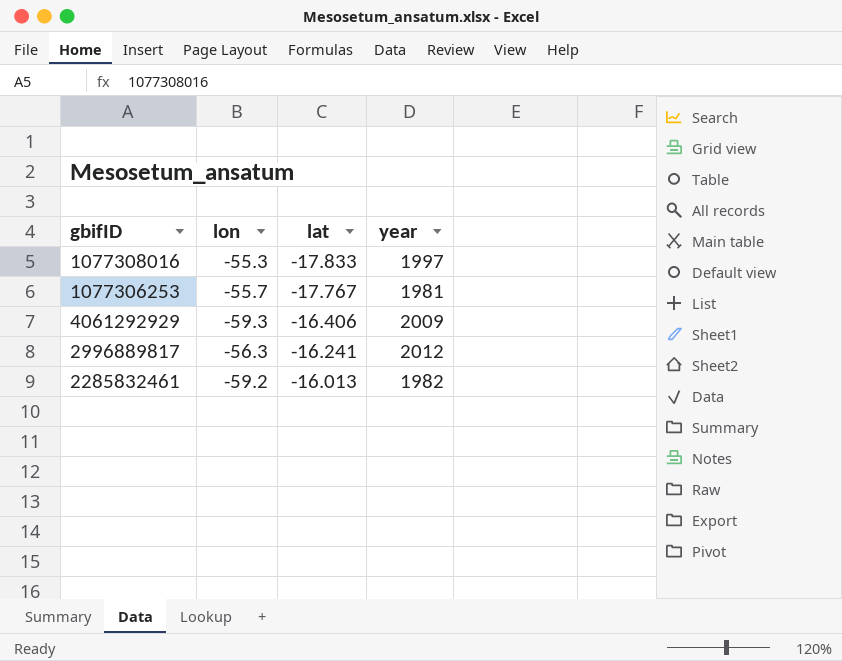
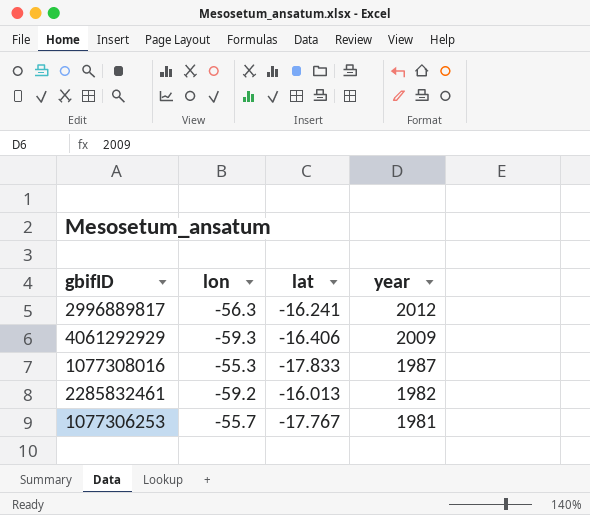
row order: lat ascending -> year descending
1077308016 | year: 1997 -> 1987

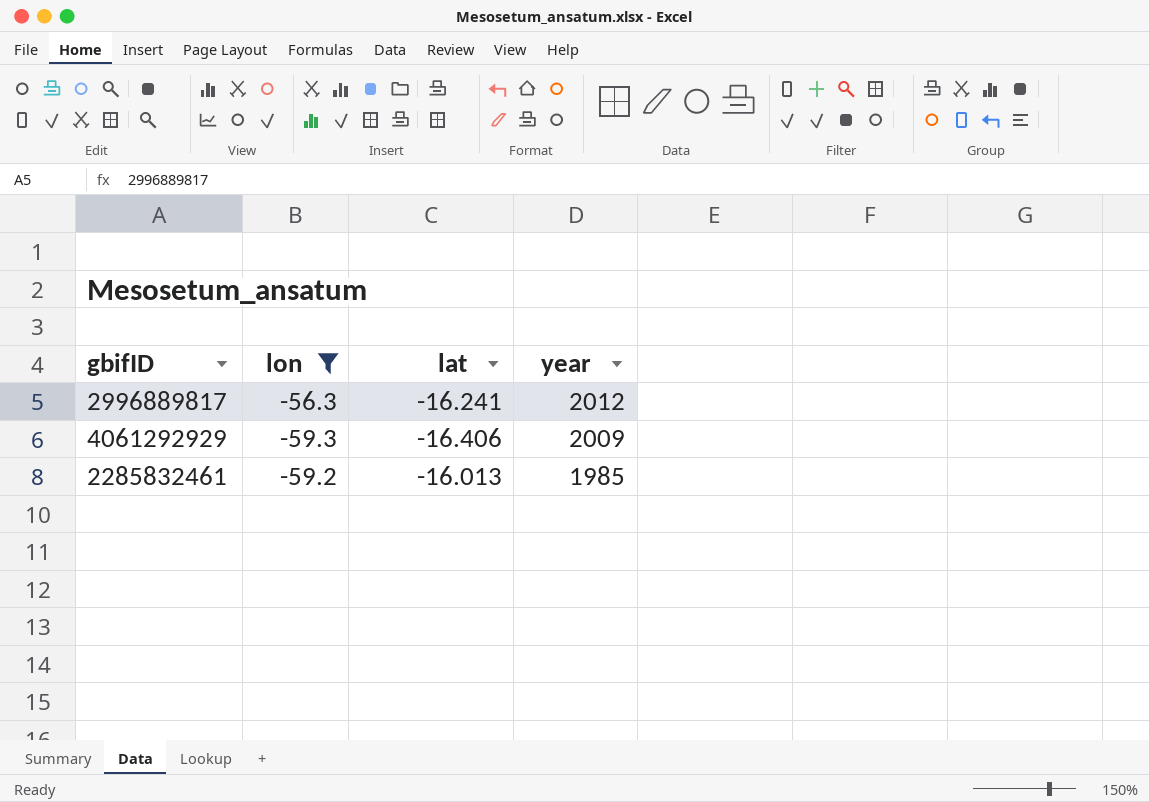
filter: none -> lon <= -56.3
2285832461 | year: 1982 -> 1985

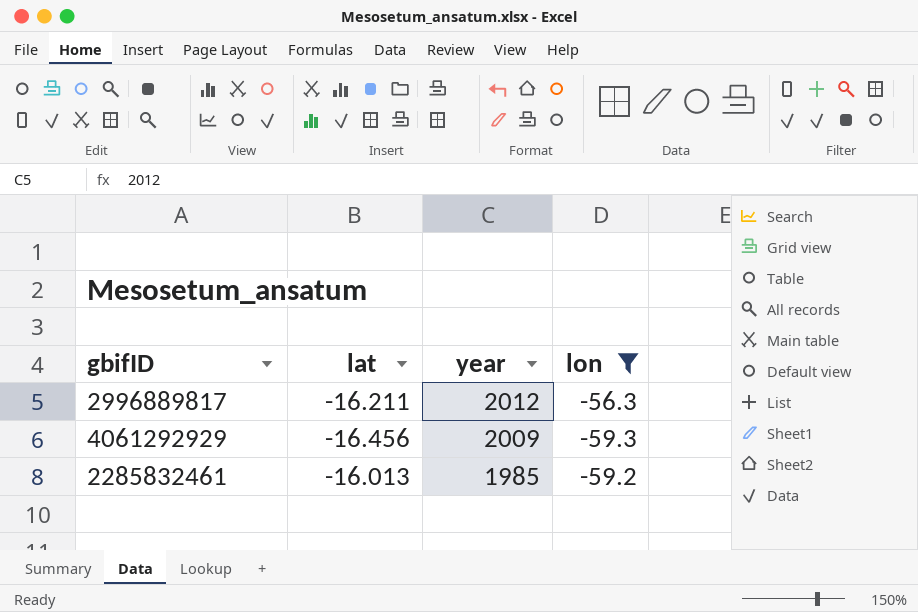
column lon | position: 2 -> 4
2996889817 | lat: -16.241 -> -16.211
4061292929 | lat: -16.406 -> -16.456

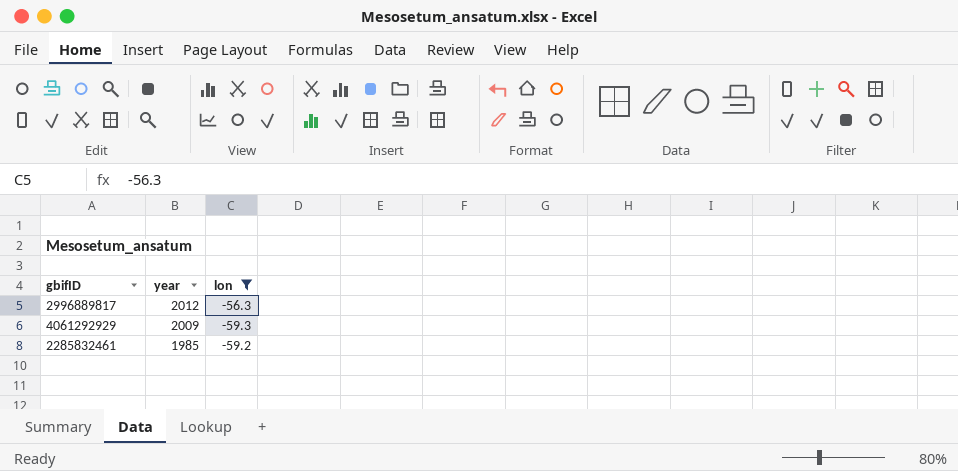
column lat | position: 2 -> none

